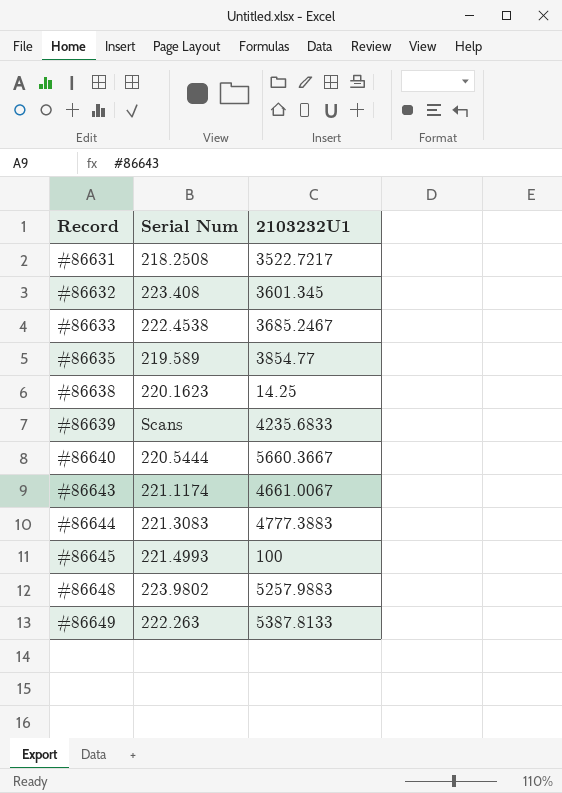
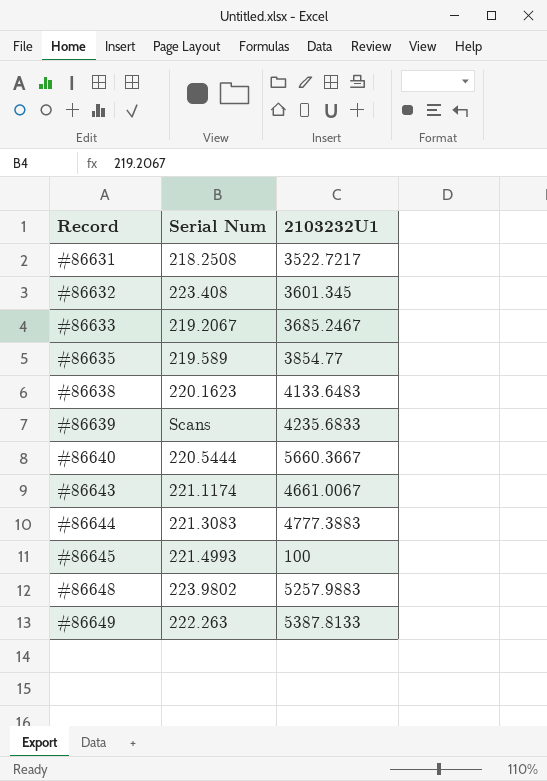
#86633 | Serial Num: 222.4538 -> 219.2067
#86638 | 2103232U1: 14.25 -> 4133.6483

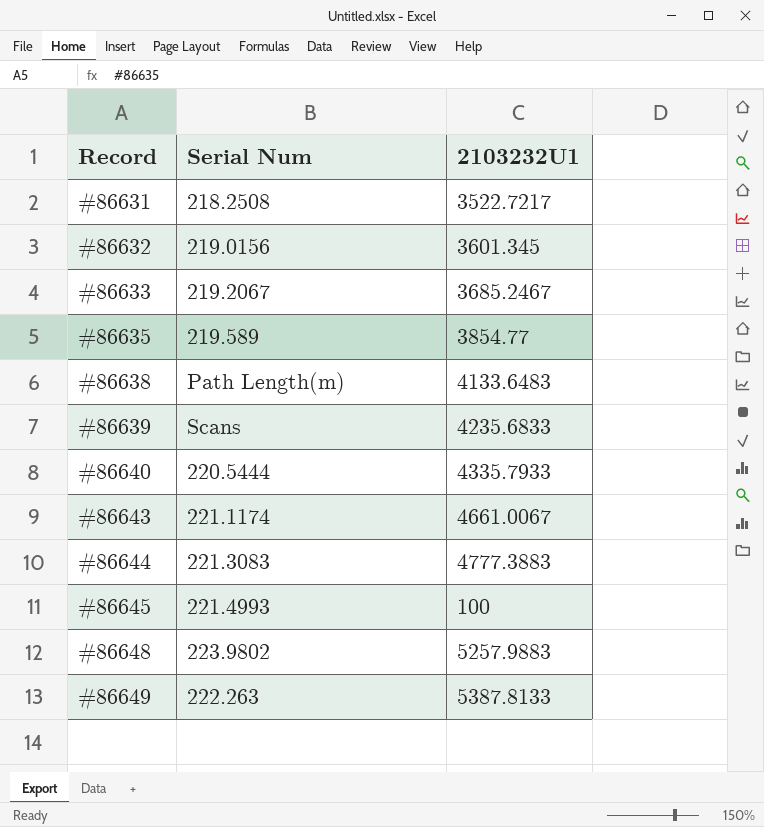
#86632 | Serial Num: 223.408 -> 219.0156
#86638 | Serial Num: 220.1623 -> Path Length(m)
#86640 | 2103232U1: 5660.3667 -> 4335.7933

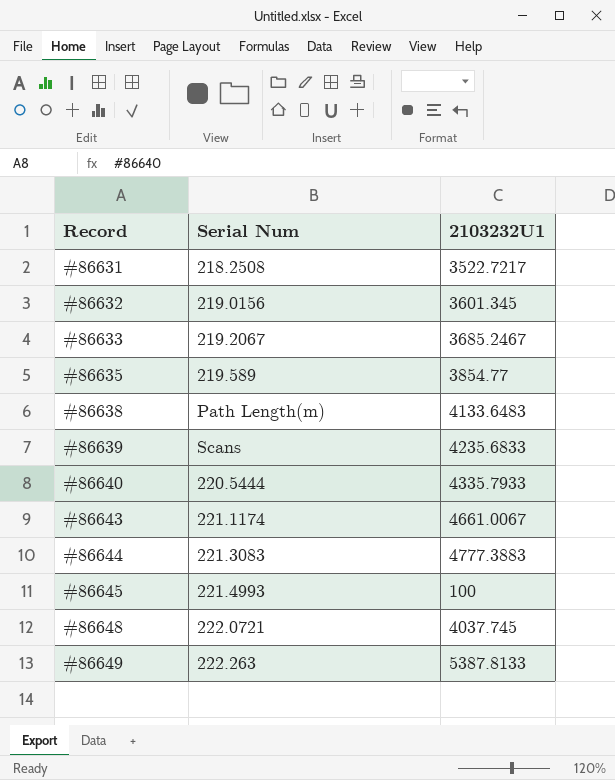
#86648 | Serial Num: 223.9802 -> 222.0721
#86648 | 2103232U1: 5257.9883 -> 4037.745

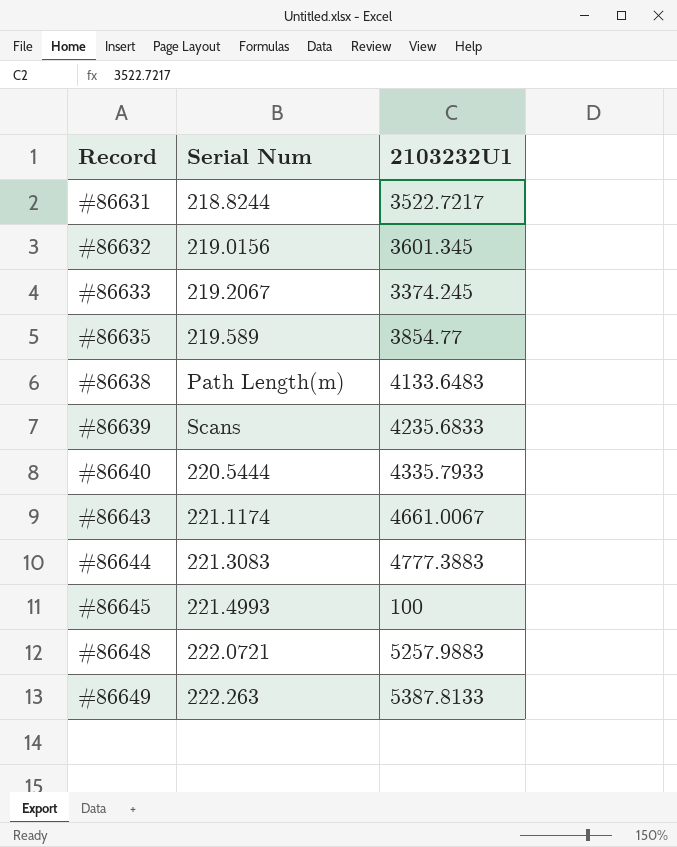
#86631 | Serial Num: 218.2508 -> 218.8244
#86633 | 2103232U1: 3685.2467 -> 3374.245
#86648 | 2103232U1: 4037.745 -> 5257.9883

